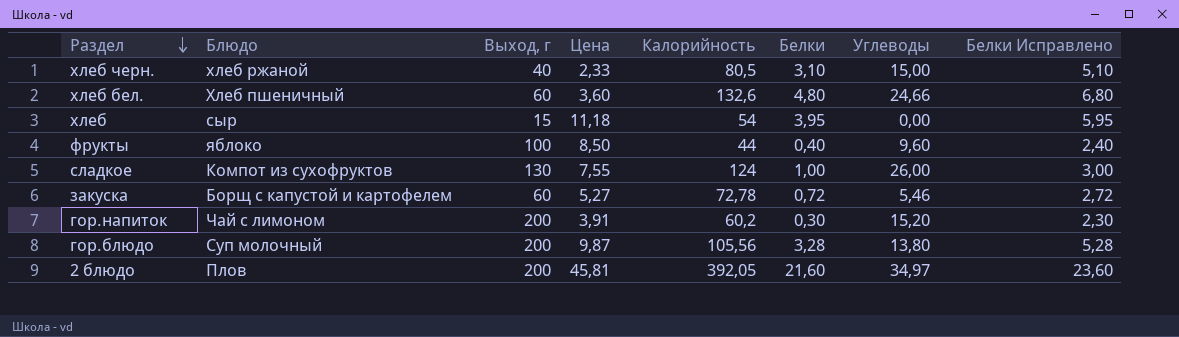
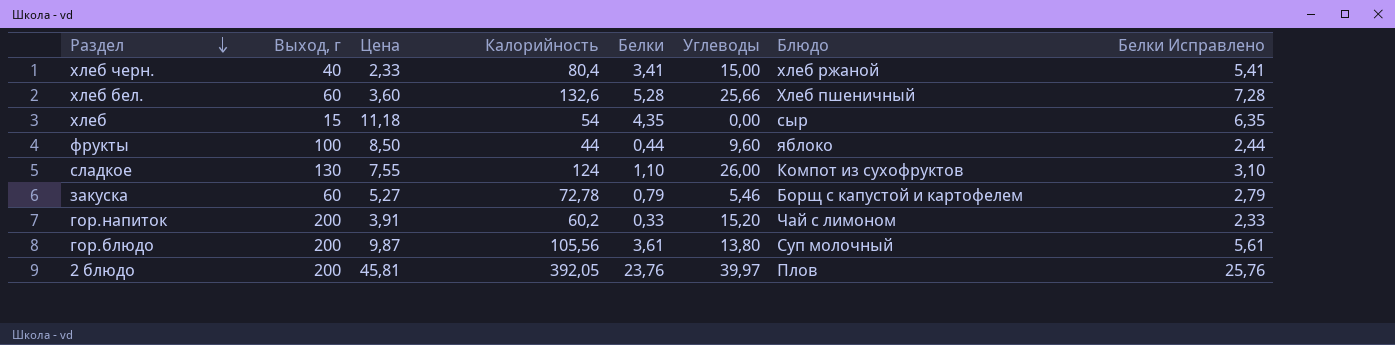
column Блюдо | position: 2 -> 7
хлеб черн. | Калорийность: 80,5 -> 80,4
хлеб черн. | Белки: 3,10 -> 3,41
хлеб черн. | Белки Исправлено: 5,10 -> 5,41
хлеб бел. | Белки: 4,80 -> 5,28
хлеб бел. | Углеводы: 24,66 -> 25,66
хлеб бел. | Белки Исправлено: 6,80 -> 7,28
хлеб | Белки: 3,95 -> 4,35
хлеб | Белки Исправлено: 5,95 -> 6,35
фрукты | Белки: 0,40 -> 0,44
фрукты | Белки Исправлено: 2,40 -> 2,44
сладкое | Белки: 1,00 -> 1,10
сладкое | Белки Исправлено: 3,00 -> 3,10
закуска | Белки: 0,72 -> 0,79
закуска | Белки Исправлено: 2,72 -> 2,79
гор.напиток | Белки: 0,30 -> 0,33
гор.напиток | Белки Исправлено: 2,30 -> 2,33
гор.блюдо | Белки: 3,28 -> 3,61
гор.блюдо | Белки Исправлено: 5,28 -> 5,61
2 блюдо | Белки: 21,60 -> 23,76
2 блюдо | Углеводы: 34,97 -> 39,97
2 блюдо | Белки Исправлено: 23,60 -> 25,76

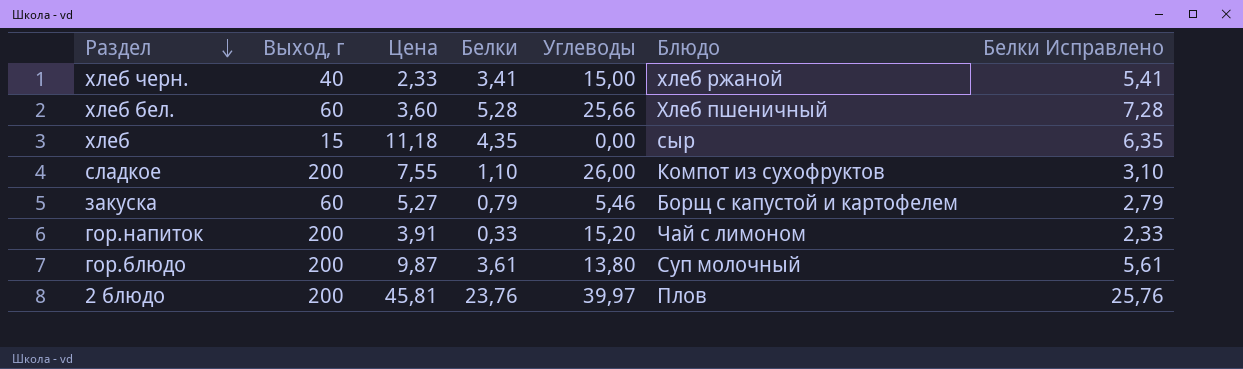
column Калорийность | position: 4 -> none
row фрукты: 100 | 8,50 | 44 | 0,44 | 9,60 | яблоко | 2,44 -> none
сладкое | Выход, г: 130 -> 200

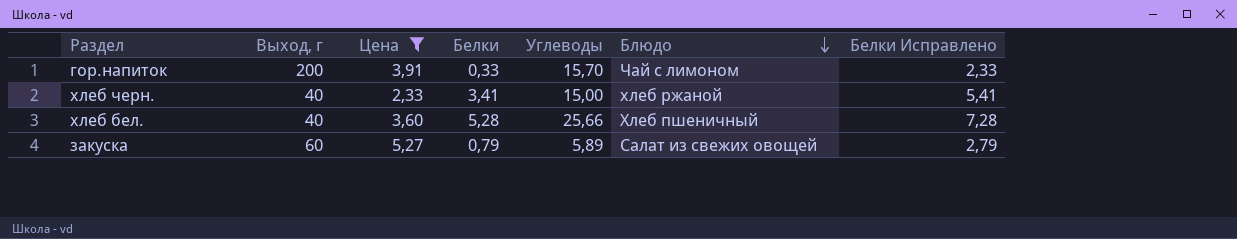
filter: none -> Цена <= 5,27
row order: Раздел descending -> Блюдо descending
гор.напиток | Углеводы: 15,20 -> 15,70
хлеб бел. | Выход, г: 60 -> 40
закуска | Углеводы: 5,46 -> 5,89
закуска | Блюдо: Борщ с капустой и картофелем -> Салат из свежих овощей

